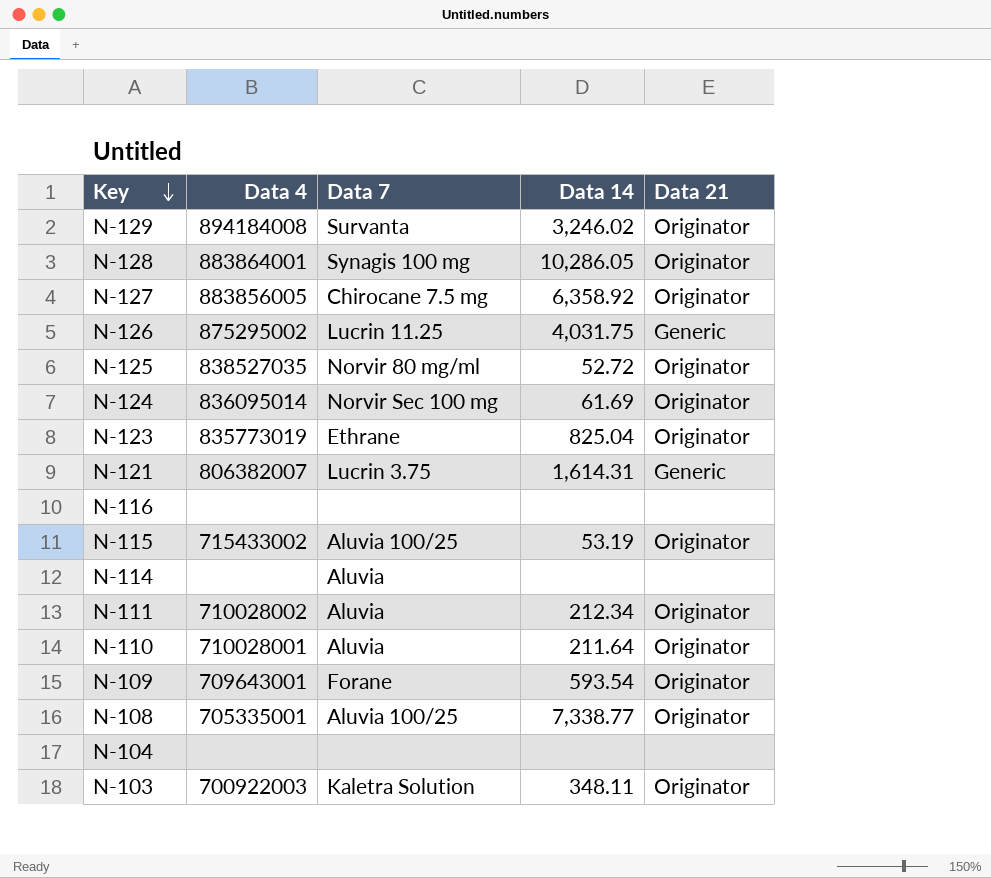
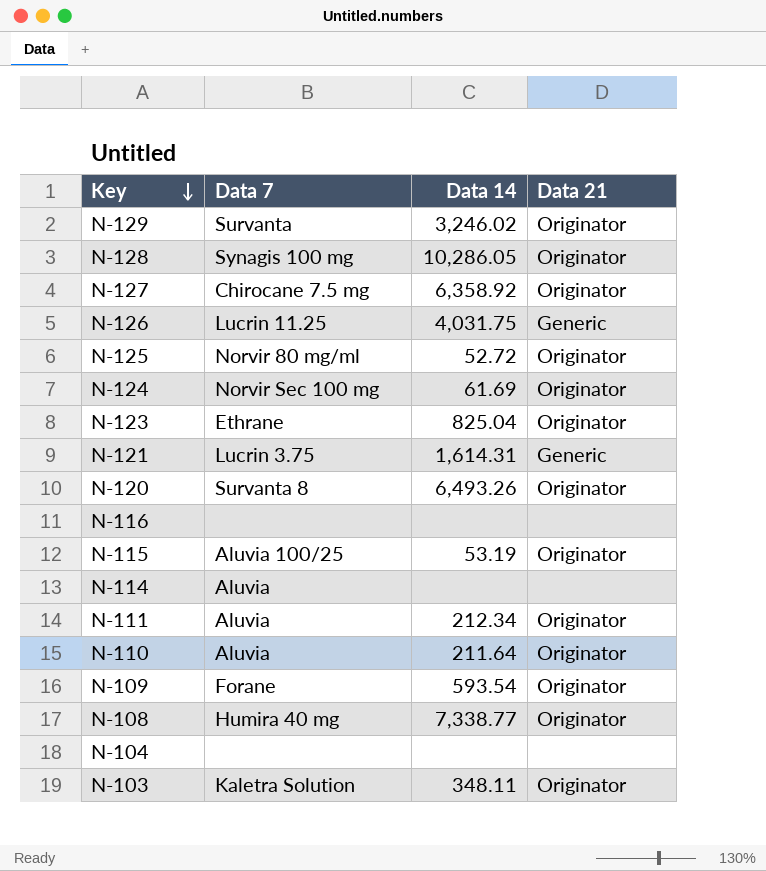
column Data 4 | position: 2 -> none
row N-120: none -> Survanta 8 | 6,493.26 | Originator
N-108 | Data 7: Aluvia 100/25 -> Humira 40 mg

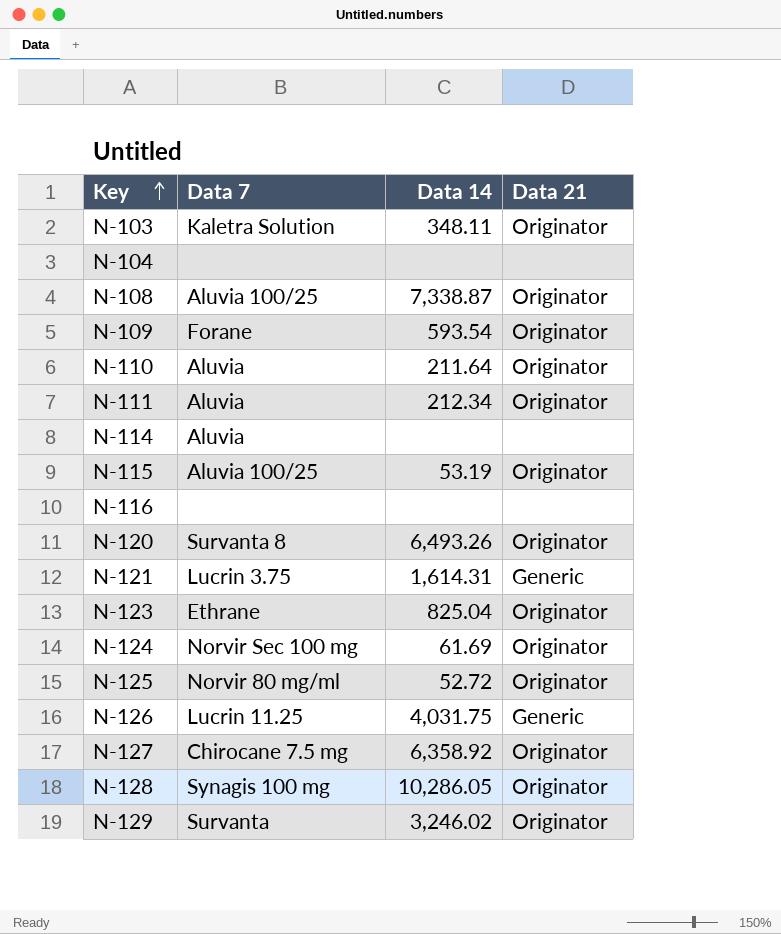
row order: Key descending -> Key ascending
N-108 | Data 7: Humira 40 mg -> Aluvia 100/25
N-108 | Data 14: 7,338.77 -> 7,338.87

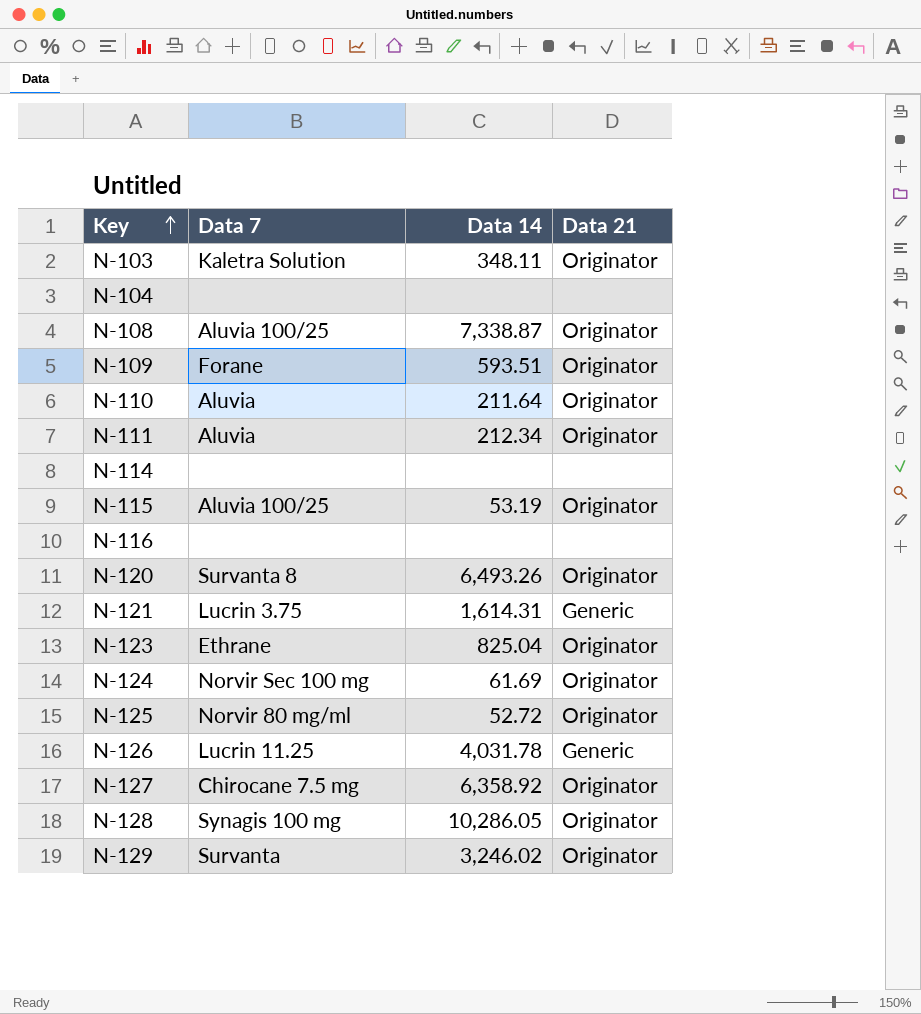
N-109 | Data 14: 593.54 -> 593.51
N-114 | Data 7: Aluvia -> none
N-126 | Data 14: 4,031.75 -> 4,031.78

